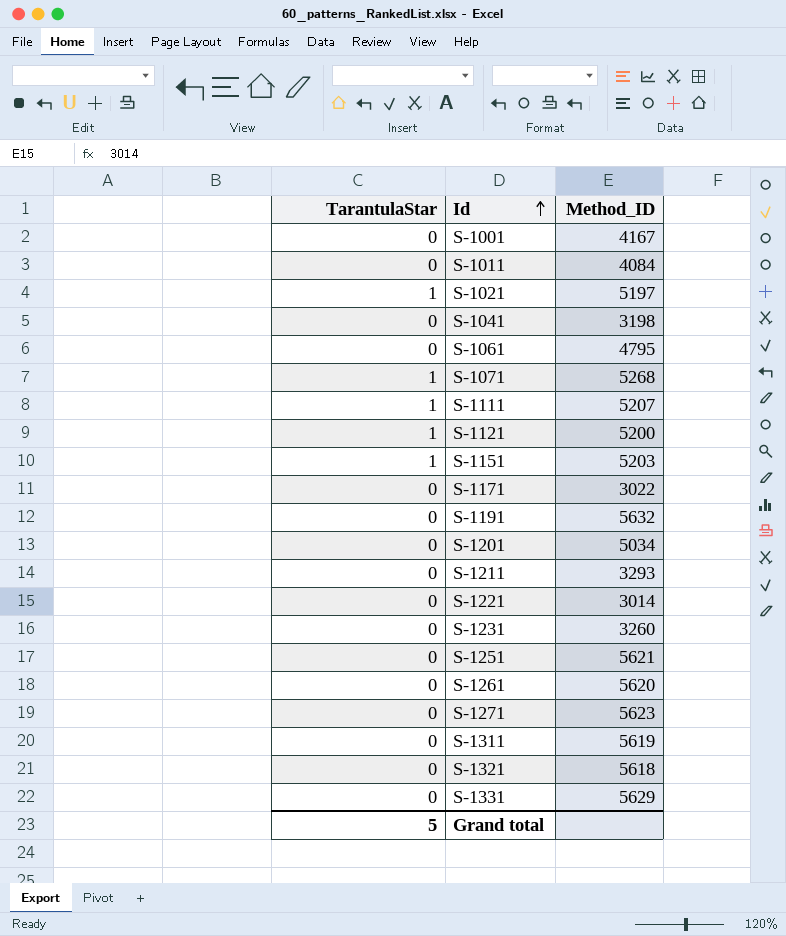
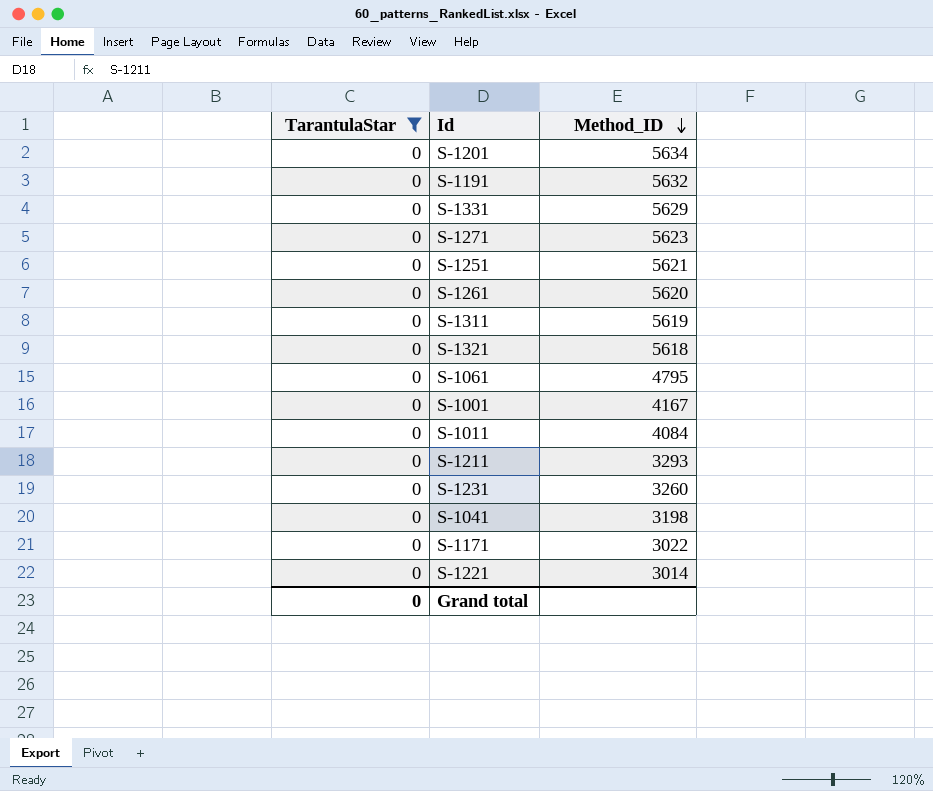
filter: none -> TarantulaStar = 0
row order: Id ascending -> Method_ID descending
S-1201 | Method_ID: 5034 -> 5634
Grand total | TarantulaStar: 5 -> 0

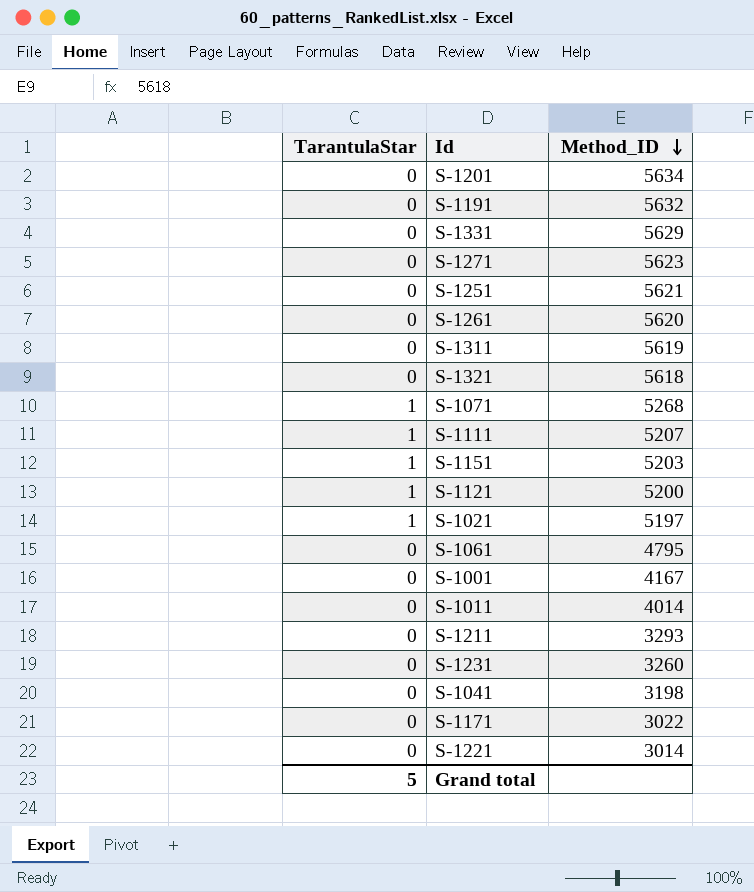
filter: TarantulaStar = 0 -> none
S-1011 | Method_ID: 4084 -> 4014
Grand total | TarantulaStar: 0 -> 5

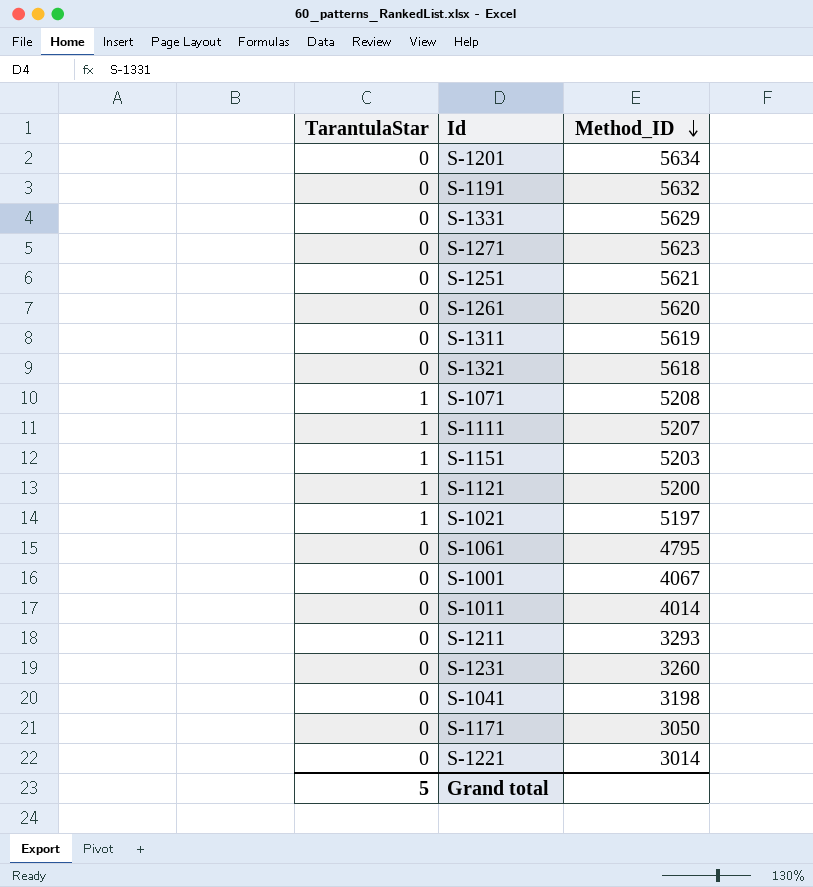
S-1071 | Method_ID: 5268 -> 5208
S-1001 | Method_ID: 4167 -> 4067
S-1171 | Method_ID: 3022 -> 3050

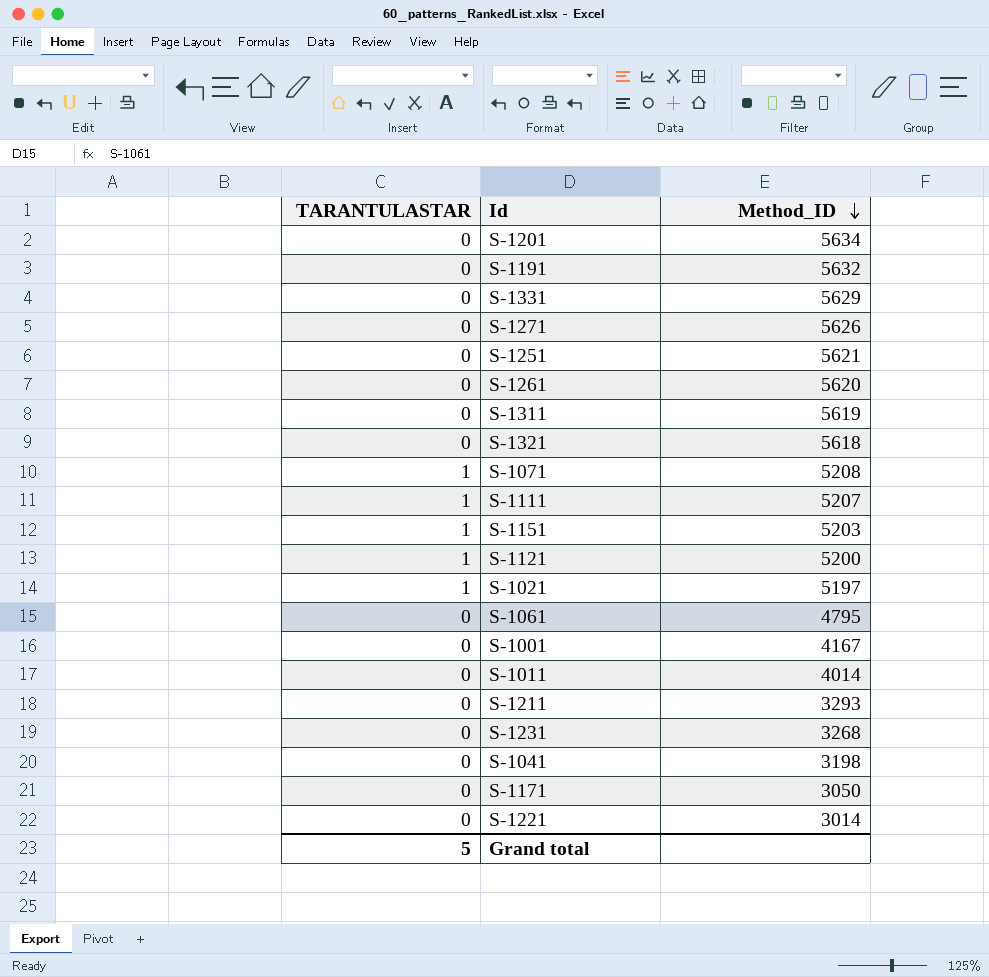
column name: TarantulaStar -> TARANTULASTAR
S-1271 | Method_ID: 5623 -> 5626
S-1001 | Method_ID: 4067 -> 4167
S-1231 | Method_ID: 3260 -> 3268

